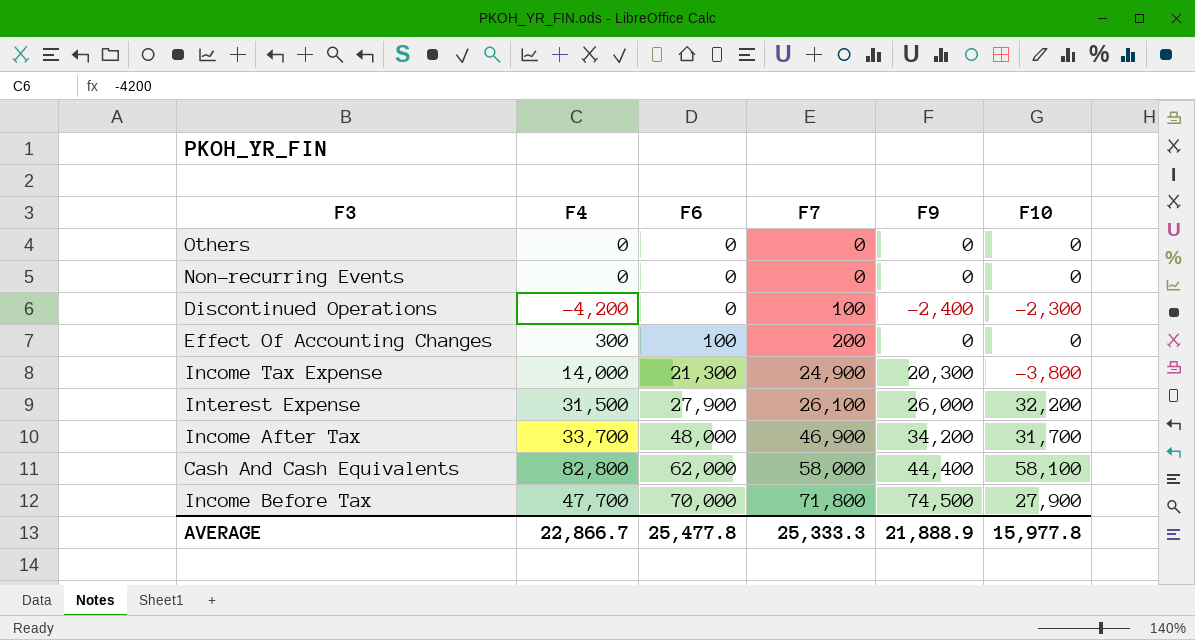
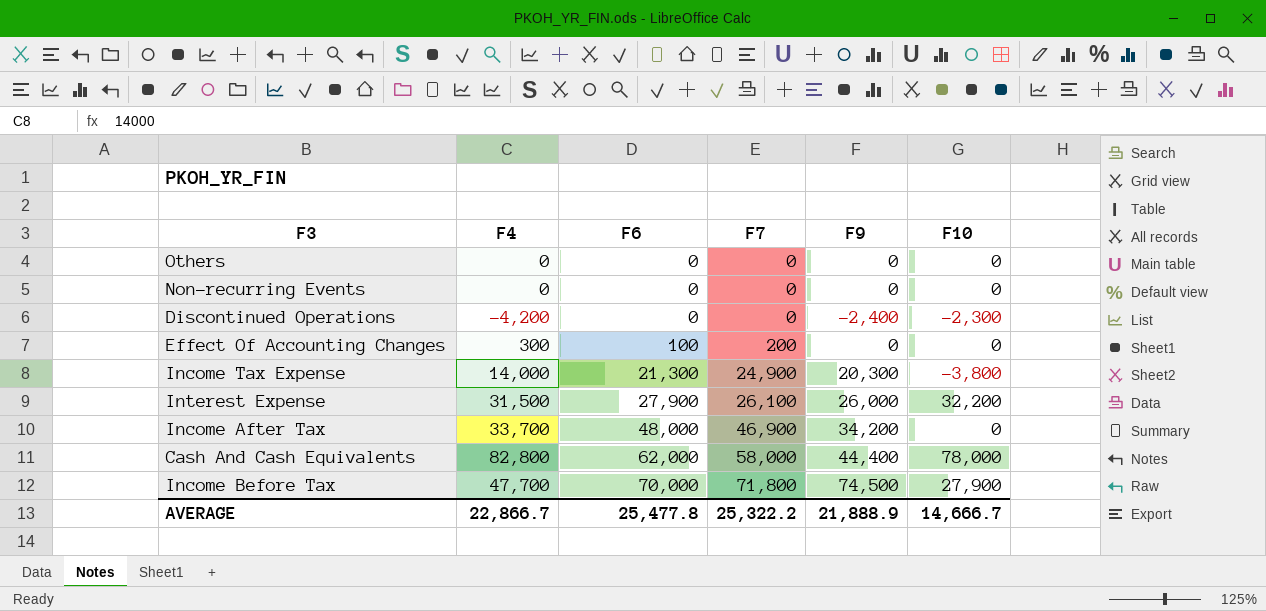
Discontinued Operations | F7: 100 -> 0
Income After Tax | F10: 31,700 -> 0
Cash And Cash Equivalents | F10: 58,100 -> 78,000
AVERAGE | F7: 25,333.3 -> 25,322.2
AVERAGE | F10: 15,977.8 -> 14,666.7

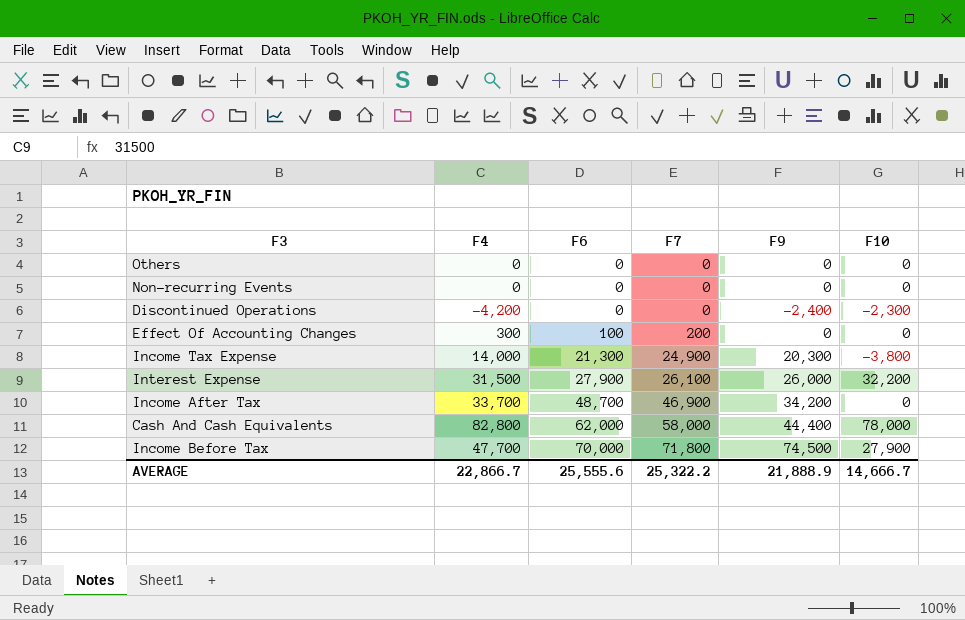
Income After Tax | F6: 48,000 -> 48,700
AVERAGE | F6: 25,477.8 -> 25,555.6

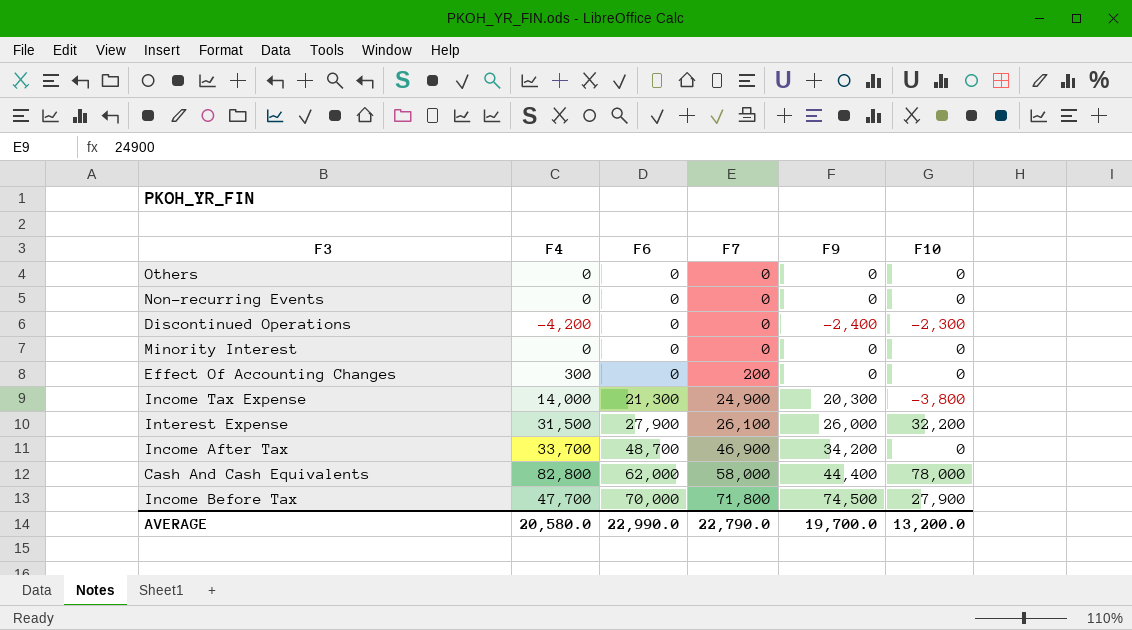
row Minority Interest: none -> 0 | 0 | 0 | 0 | 0
Effect Of Accounting Changes | F6: 100 -> 0
AVERAGE | F4: 22,866.7 -> 20,580.0
AVERAGE | F6: 25,555.6 -> 22,990.0
AVERAGE | F7: 25,322.2 -> 22,790.0
AVERAGE | F9: 21,888.9 -> 19,700.0
AVERAGE | F10: 14,666.7 -> 13,200.0

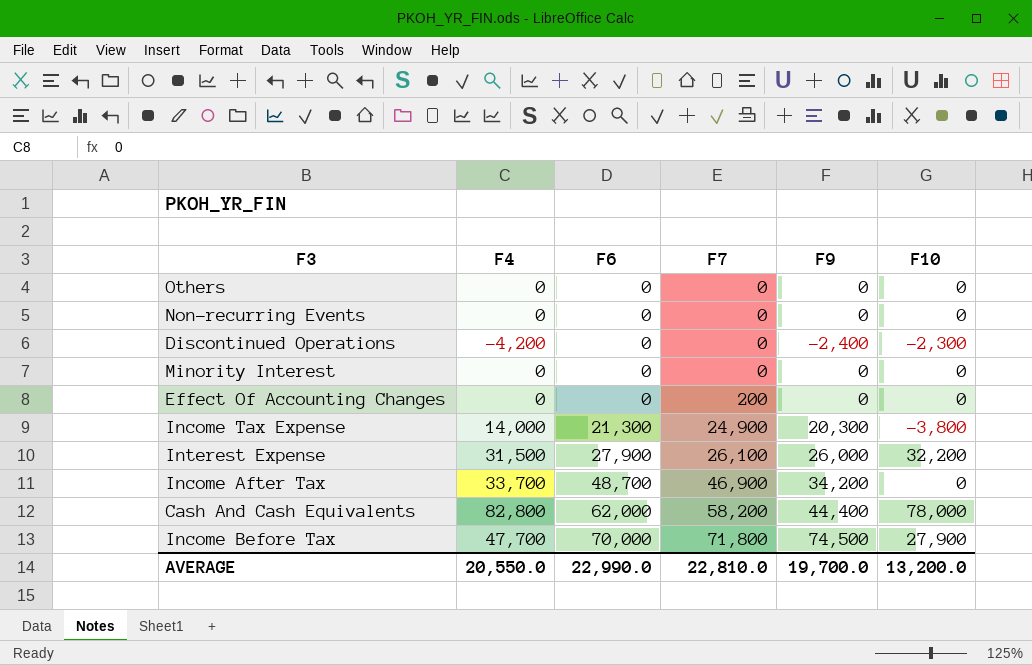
Effect Of Accounting Changes | F4: 300 -> 0
Cash And Cash Equivalents | F7: 58,000 -> 58,200
AVERAGE | F4: 20,580.0 -> 20,550.0
AVERAGE | F7: 22,790.0 -> 22,810.0

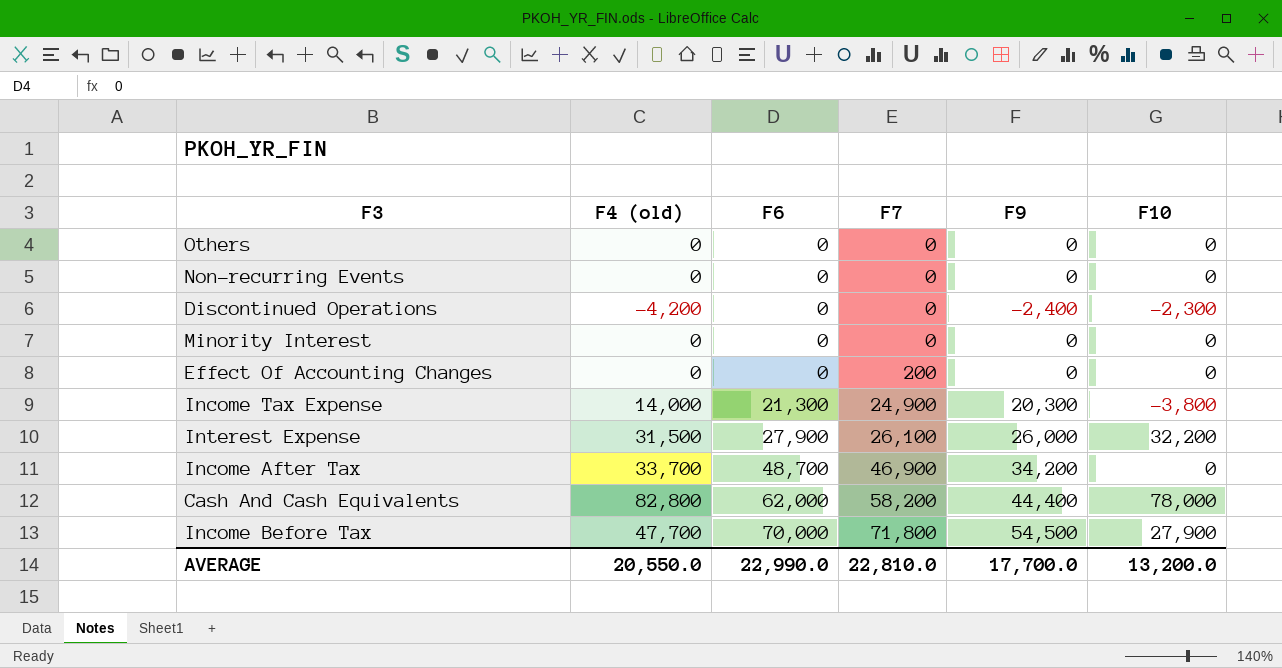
column name: F4 -> F4 (old)
Income Before Tax | F9: 74,500 -> 54,500
AVERAGE | F9: 19,700.0 -> 17,700.0

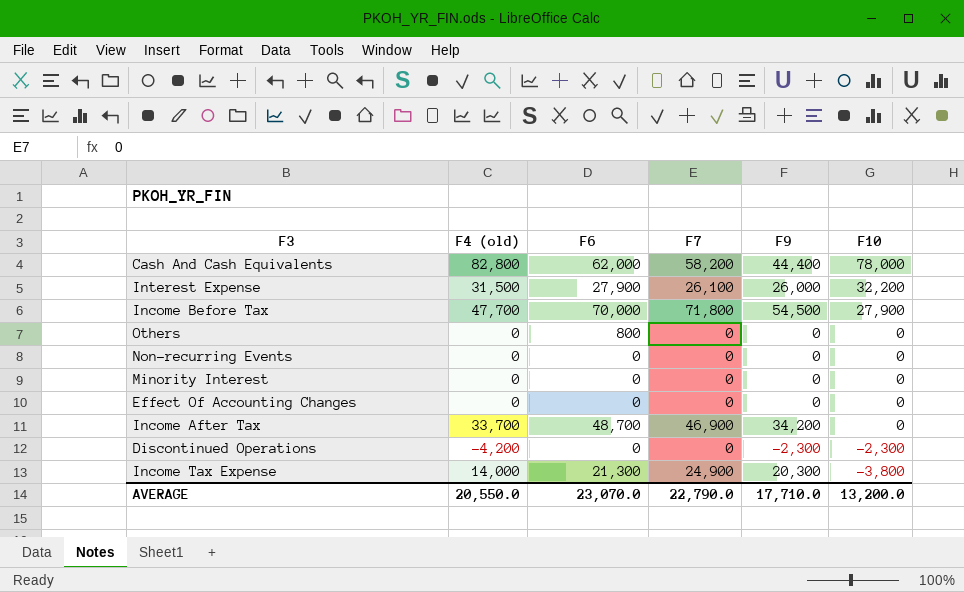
row order: F6 ascending -> F10 descending
Others | F6: 0 -> 800
Effect Of Accounting Changes | F7: 200 -> 0
Discontinued Operations | F9: -2,400 -> -2,300
AVERAGE | F6: 22,990.0 -> 23,070.0
AVERAGE | F7: 22,810.0 -> 22,790.0
AVERAGE | F9: 17,700.0 -> 17,710.0

